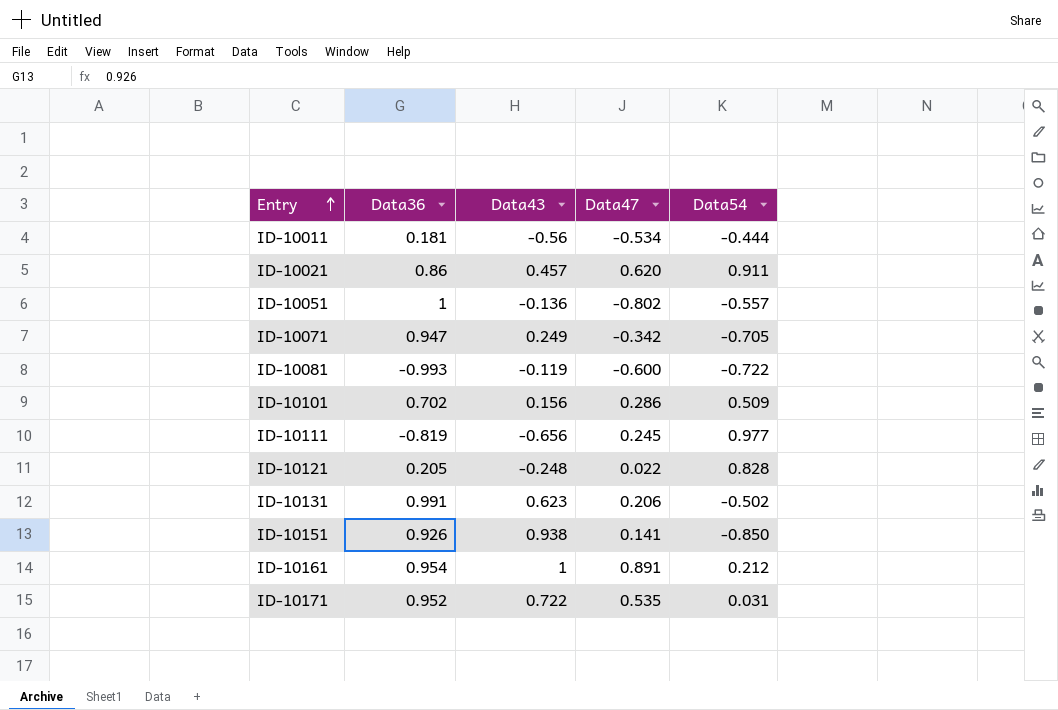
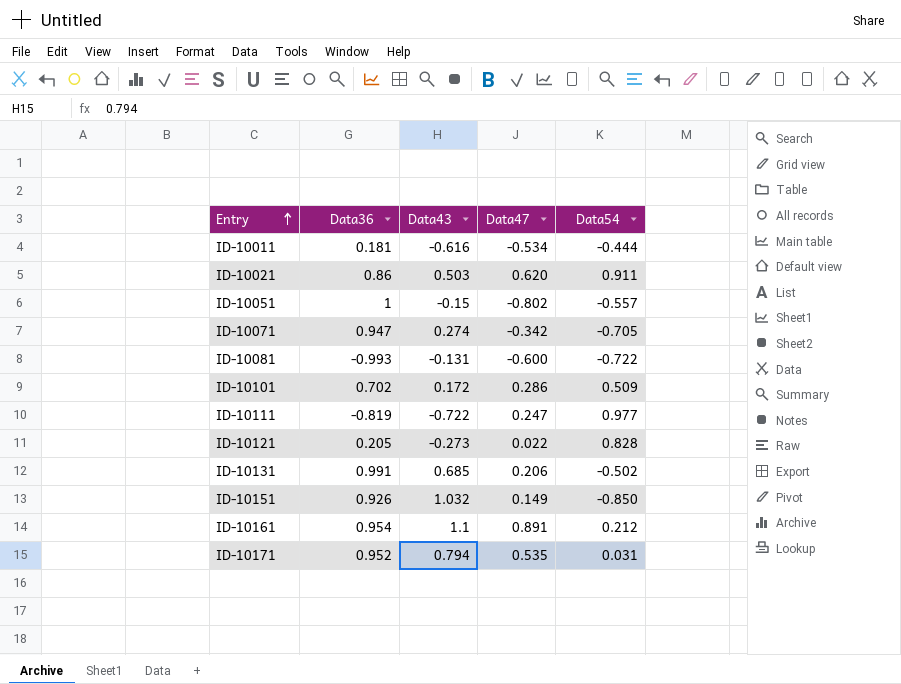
ID-10011 | Data43: -0.56 -> -0.616
ID-10021 | Data43: 0.457 -> 0.503
ID-10051 | Data43: -0.136 -> -0.15
ID-10071 | Data43: 0.249 -> 0.274
ID-10081 | Data43: -0.119 -> -0.131
ID-10101 | Data43: 0.156 -> 0.172
ID-10111 | Data43: -0.656 -> -0.722
ID-10111 | Data47: 0.245 -> 0.247
ID-10121 | Data43: -0.248 -> -0.273
ID-10131 | Data43: 0.623 -> 0.685
ID-10151 | Data43: 0.938 -> 1.032
ID-10151 | Data47: 0.141 -> 0.149
ID-10161 | Data43: 1 -> 1.1
ID-10171 | Data43: 0.722 -> 0.794

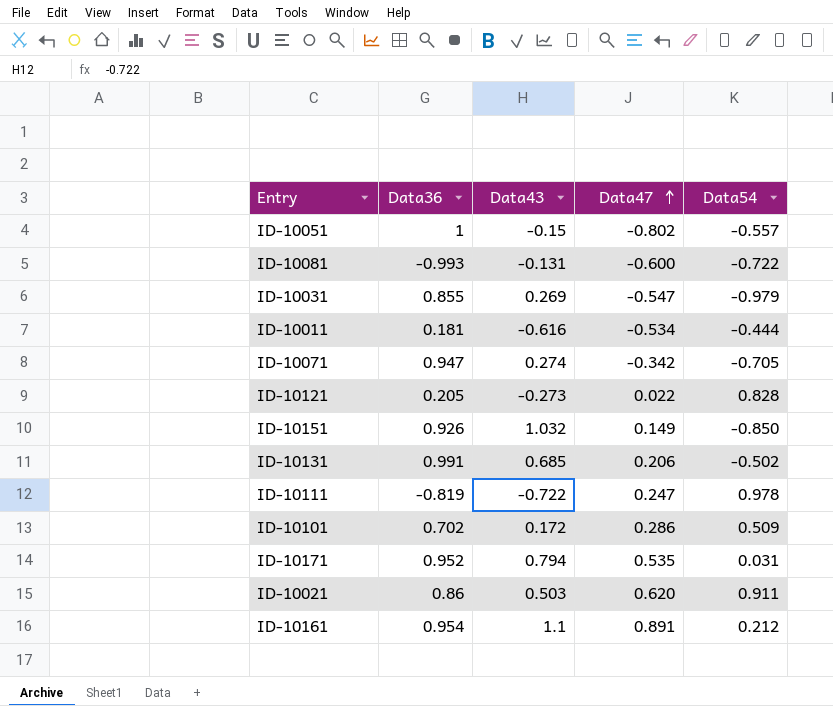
row order: Entry ascending -> Data47 ascending
row ID-10031: none -> 0.855 | 0.269 | -0.547 | -0.979
ID-10111 | Data54: 0.977 -> 0.978

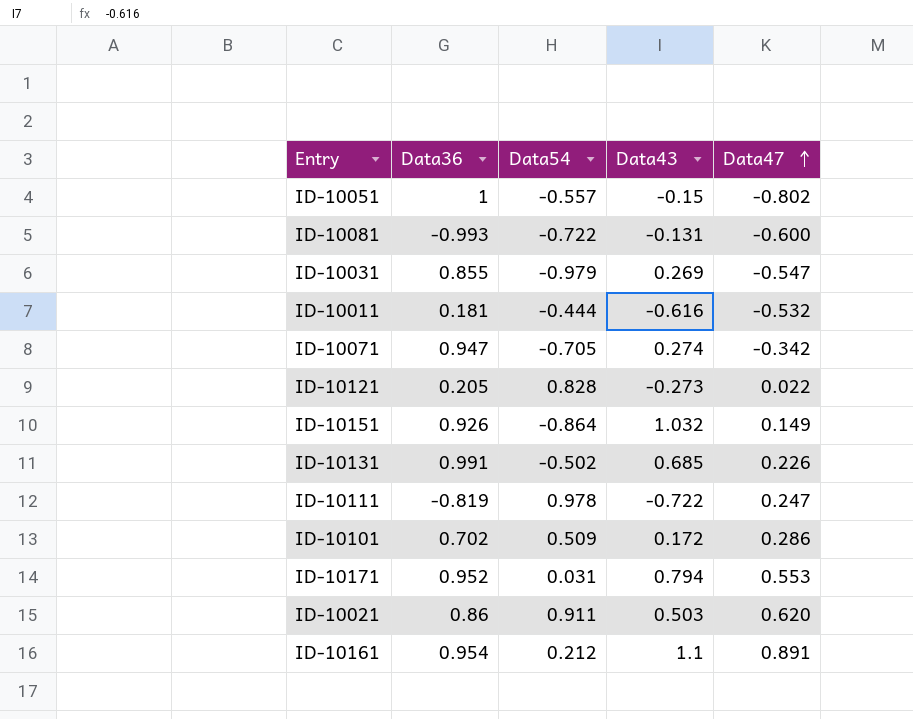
column Data54 | position: 5 -> 3
ID-10011 | Data47: -0.534 -> -0.532
ID-10151 | Data54: -0.850 -> -0.864
ID-10131 | Data47: 0.206 -> 0.226
ID-10171 | Data47: 0.535 -> 0.553

